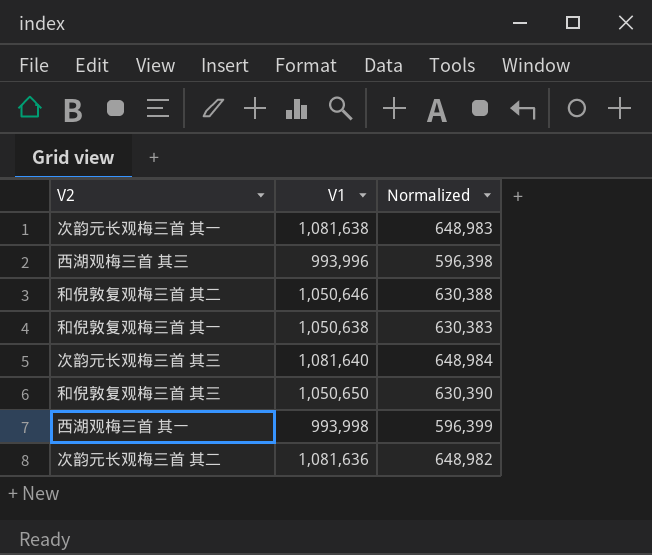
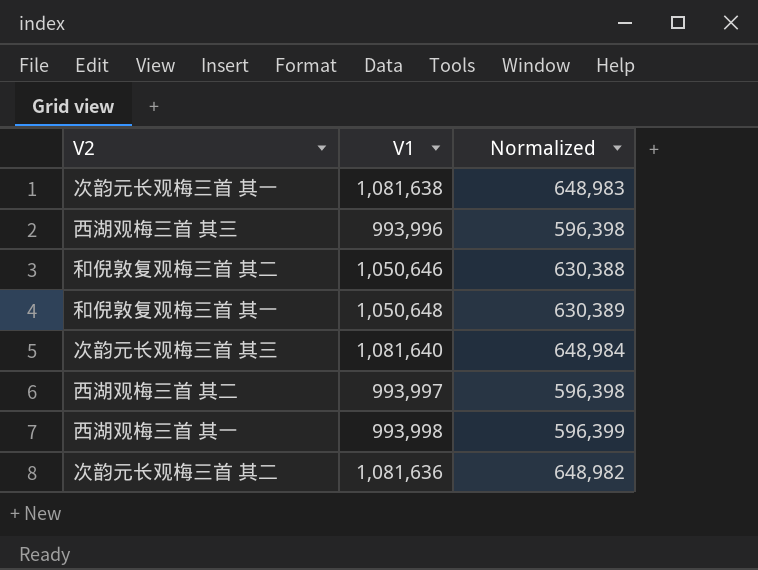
row 和倪敦复观梅三首 其三: 1,050,650 | 630,390 -> none
和倪敦复观梅三首 其一 | V1: 1,050,638 -> 1,050,648
和倪敦复观梅三首 其一 | Normalized: 630,383 -> 630,389
row 西湖观梅三首 其二: none -> 993,997 | 596,398

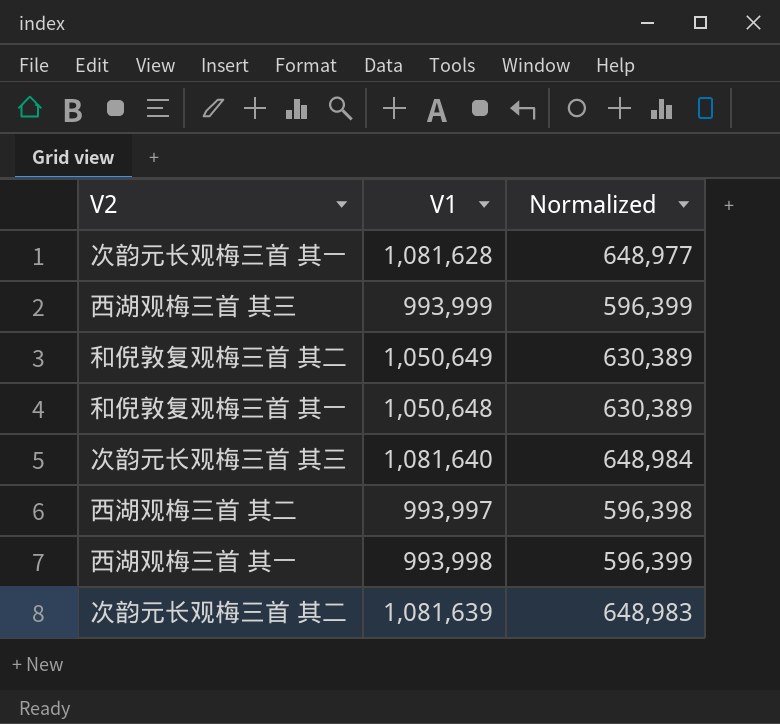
次韵元长观梅三首 其一 | V1: 1,081,638 -> 1,081,628
次韵元长观梅三首 其一 | Normalized: 648,983 -> 648,977
西湖观梅三首 其三 | V1: 993,996 -> 993,999
西湖观梅三首 其三 | Normalized: 596,398 -> 596,399
和倪敦复观梅三首 其二 | V1: 1,050,646 -> 1,050,649
和倪敦复观梅三首 其二 | Normalized: 630,388 -> 630,389
次韵元长观梅三首 其二 | V1: 1,081,636 -> 1,081,639
次韵元长观梅三首 其二 | Normalized: 648,982 -> 648,983

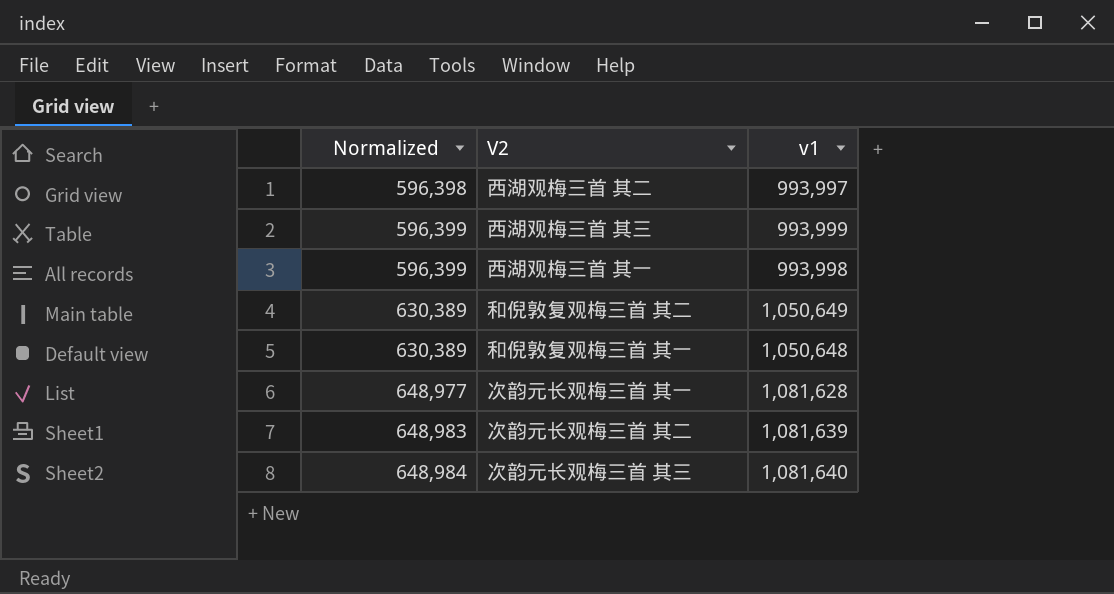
row order: none -> Normalized ascending
column Normalized | position: 3 -> 1
column name: V1 -> v1

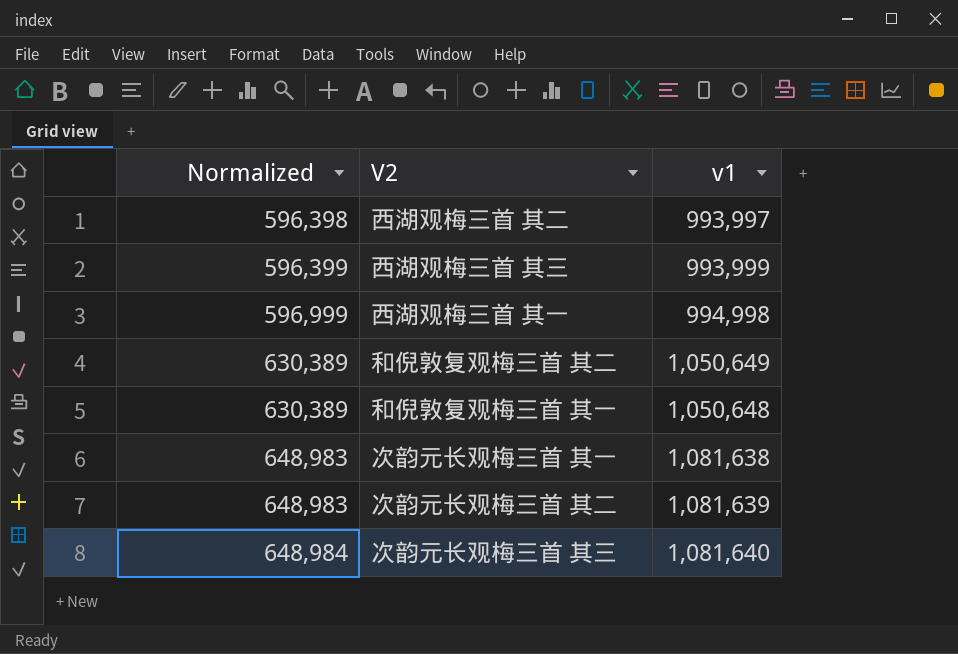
西湖观梅三首 其一 | Normalized: 596,399 -> 596,999
西湖观梅三首 其一 | v1: 993,998 -> 994,998
次韵元长观梅三首 其一 | Normalized: 648,977 -> 648,983
次韵元长观梅三首 其一 | v1: 1,081,628 -> 1,081,638

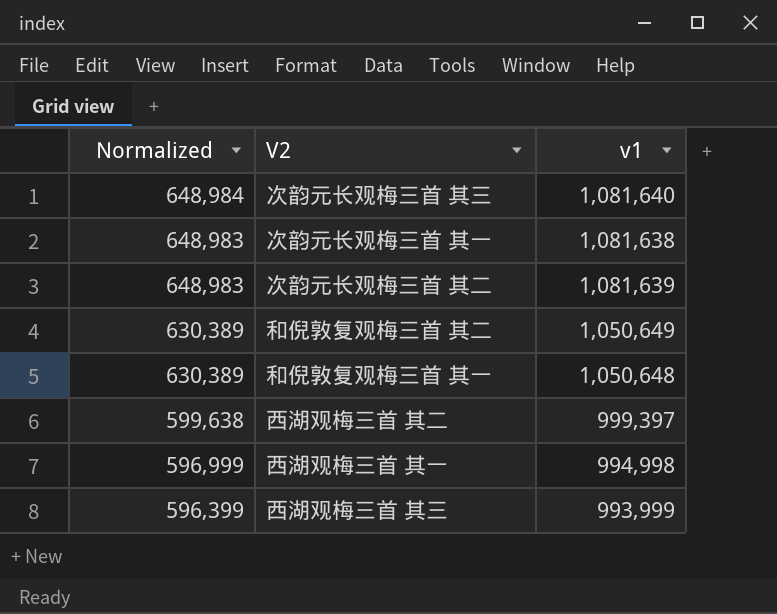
row order: Normalized ascending -> Normalized descending
西湖观梅三首 其二 | Normalized: 596,398 -> 599,638
西湖观梅三首 其二 | v1: 993,997 -> 999,397

